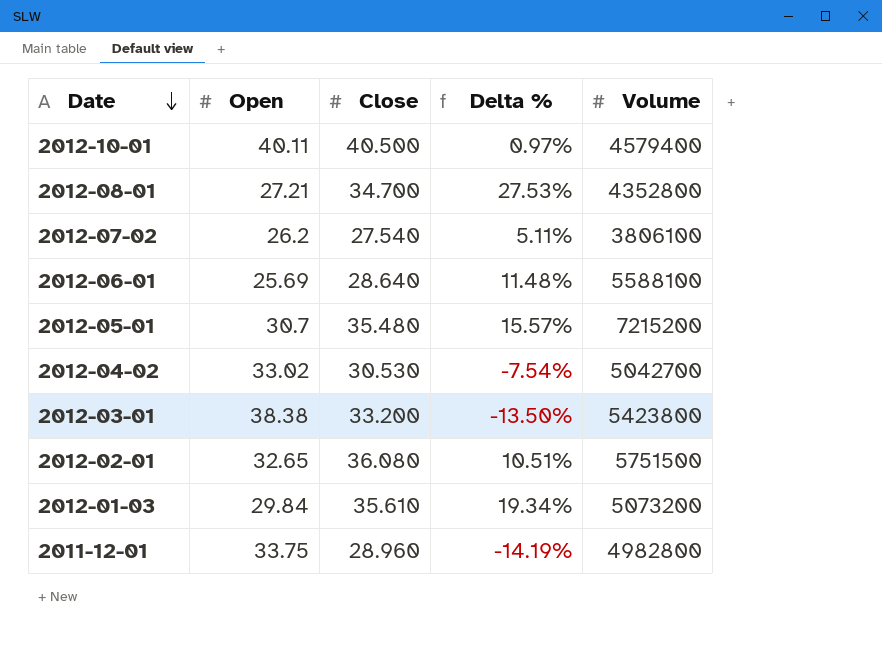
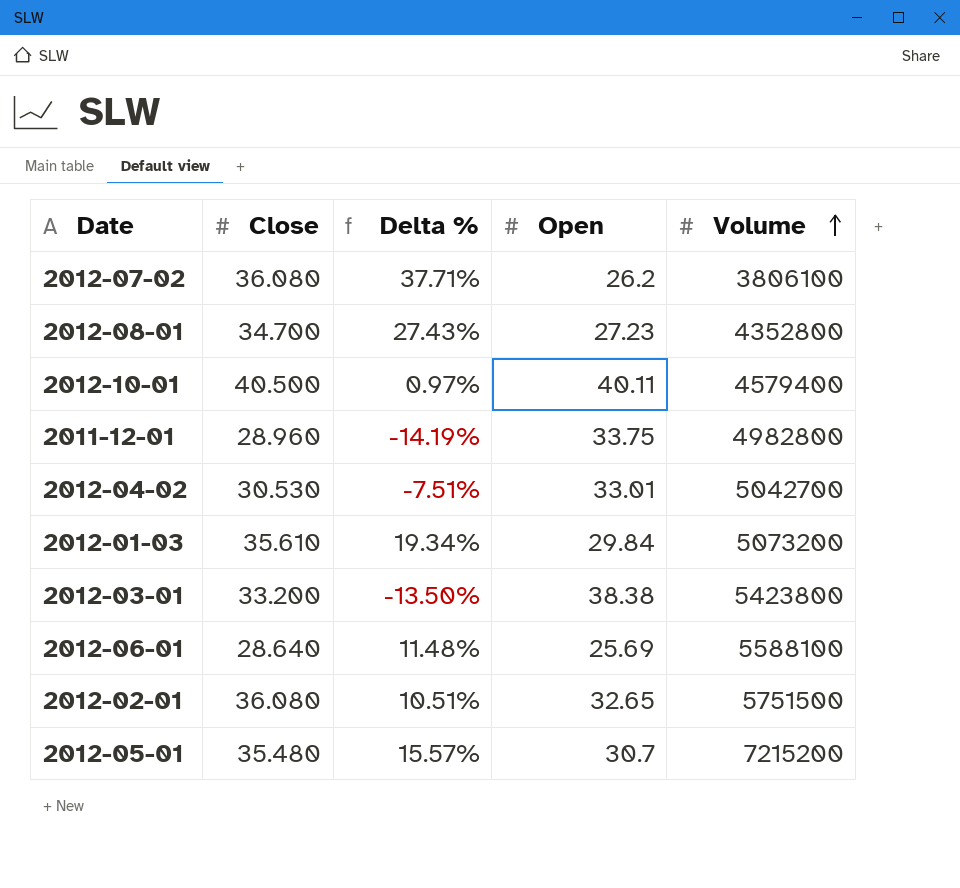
row order: Date descending -> Volume ascending
column Open | position: 2 -> 4
2012-07-02 | Close: 27.540 -> 36.080
2012-07-02 | Delta %: 5.11% -> 37.71%
2012-08-01 | Delta %: 27.53% -> 27.43%
2012-08-01 | Open: 27.21 -> 27.23
2012-04-02 | Delta %: -7.54% -> -7.51%
2012-04-02 | Open: 33.02 -> 33.01

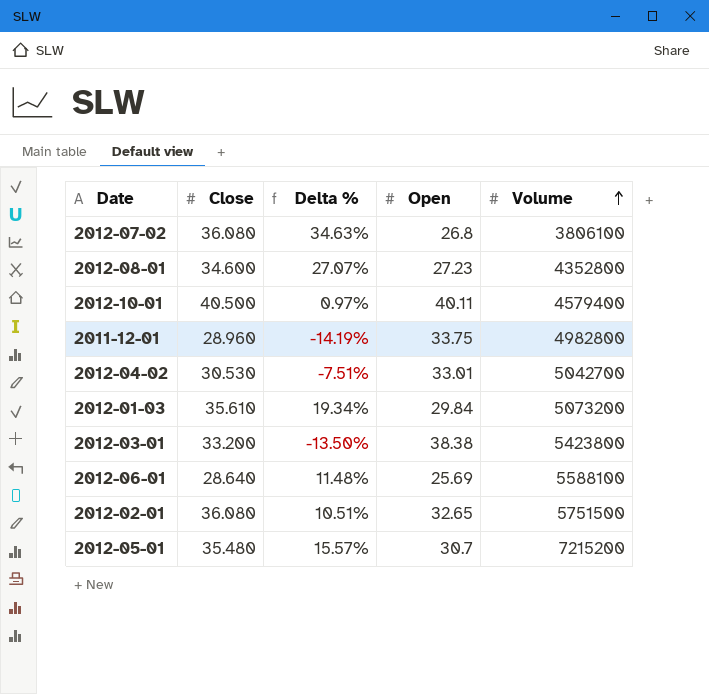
2012-07-02 | Delta %: 37.71% -> 34.63%
2012-07-02 | Open: 26.2 -> 26.8
2012-08-01 | Close: 34.700 -> 34.600
2012-08-01 | Delta %: 27.43% -> 27.07%

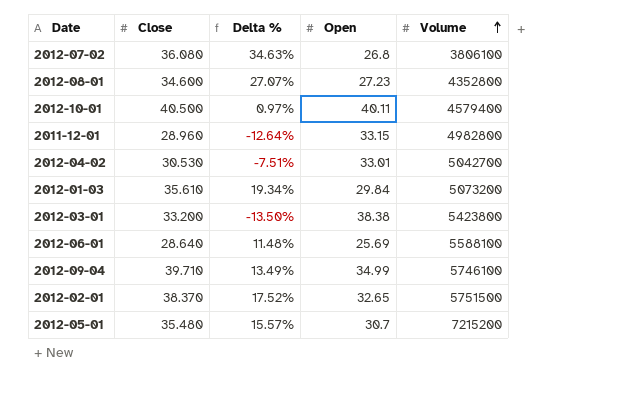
2011-12-01 | Delta %: -14.19% -> -12.64%
2011-12-01 | Open: 33.75 -> 33.15
row 2012-09-04: none -> 39.710 | 13.49% | 34.99 | 5746100
2012-02-01 | Close: 36.080 -> 38.370
2012-02-01 | Delta %: 10.51% -> 17.52%

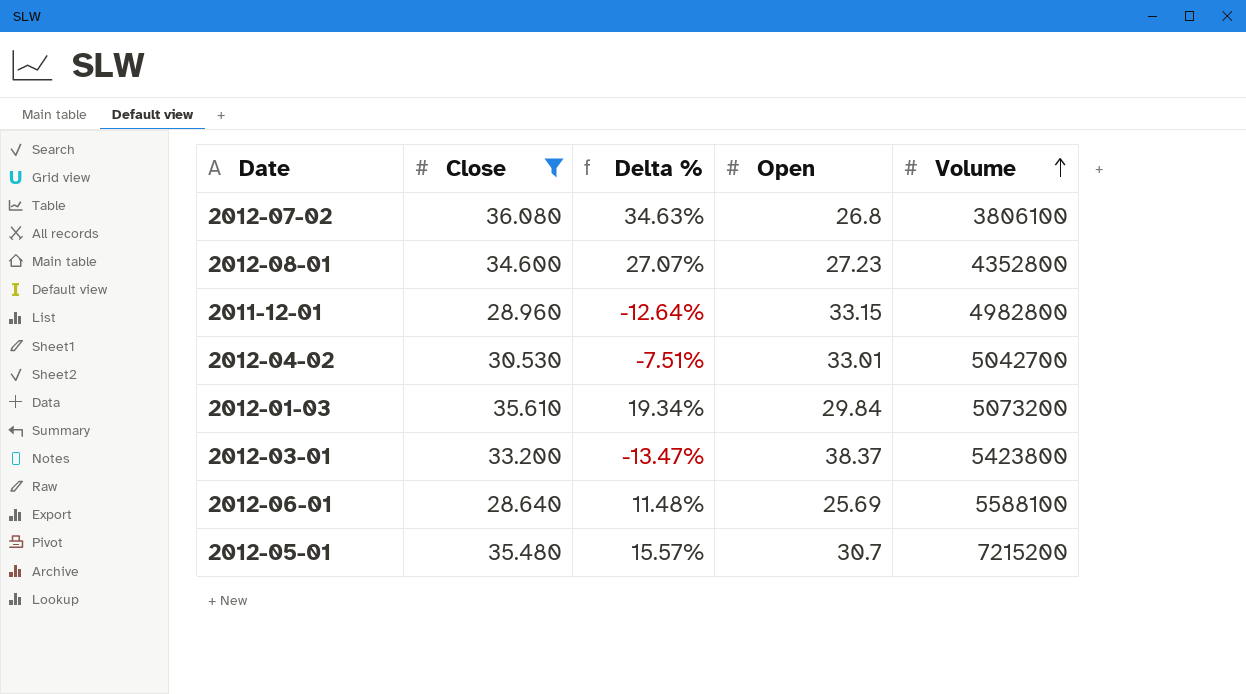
filter: none -> Close <= 36.080
2012-03-01 | Delta %: -13.50% -> -13.47%
2012-03-01 | Open: 38.38 -> 38.37

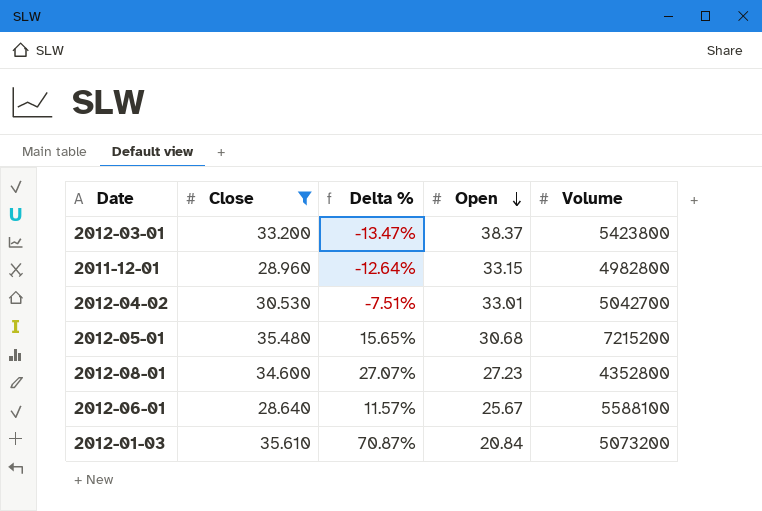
row order: Volume ascending -> Open descending
row 2012-07-02: 36.080 | 34.63% | 26.8 | 3806100 -> none
2012-05-01 | Delta %: 15.57% -> 15.65%
2012-05-01 | Open: 30.7 -> 30.68
2012-06-01 | Delta %: 11.48% -> 11.57%
2012-06-01 | Open: 25.69 -> 25.67
2012-01-03 | Delta %: 19.34% -> 70.87%
2012-01-03 | Open: 29.84 -> 20.84

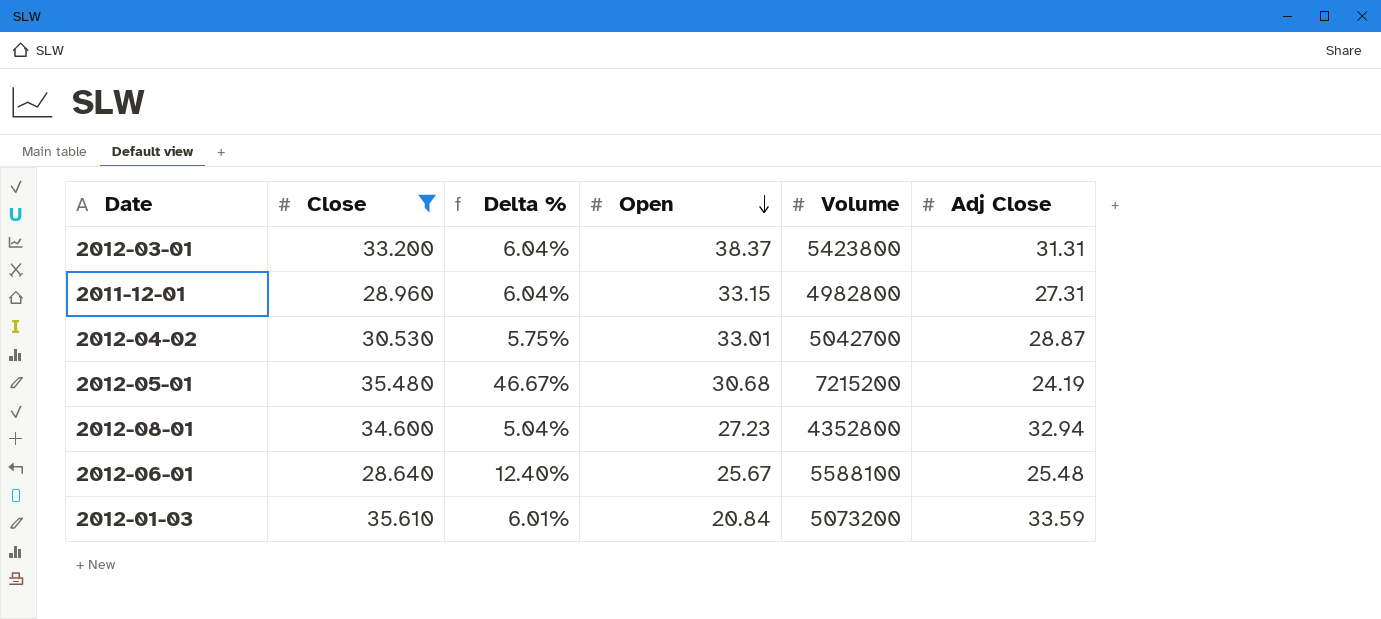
column Delta % | formula: ([Close] - [Open]) / [Open] -> ([Close] - [Adj Close]) / [Adj Close]
column Adj Close | position: none -> 6

